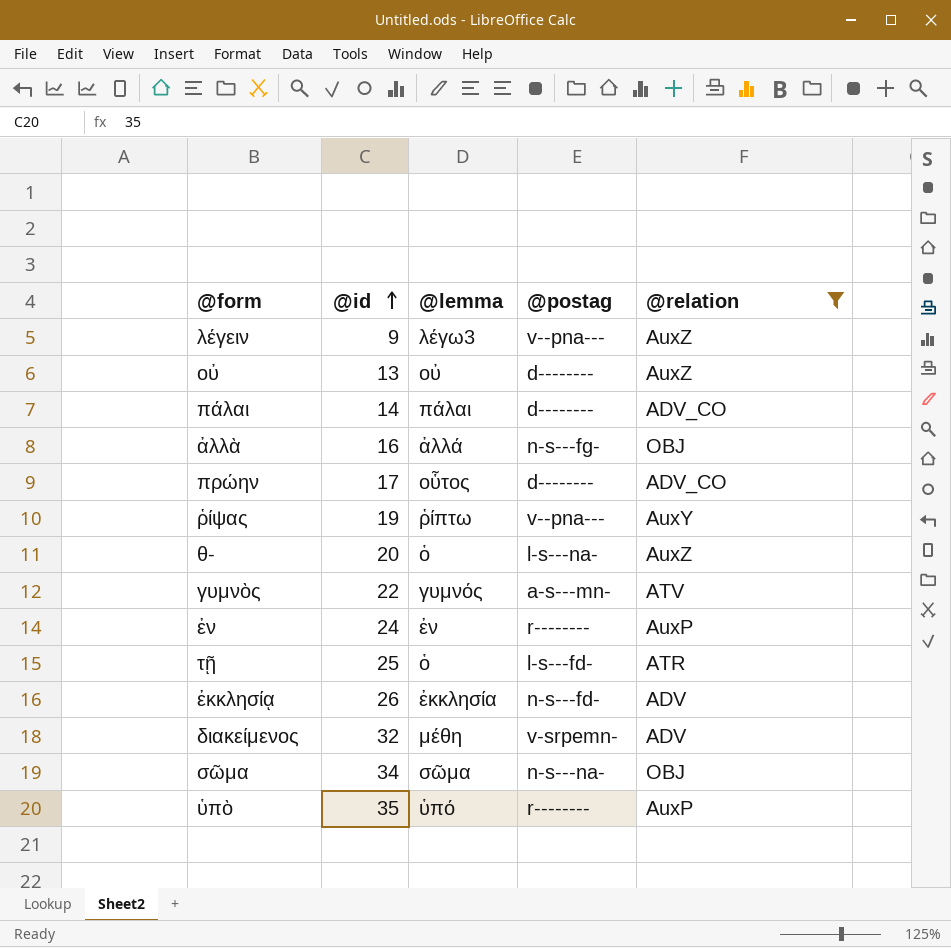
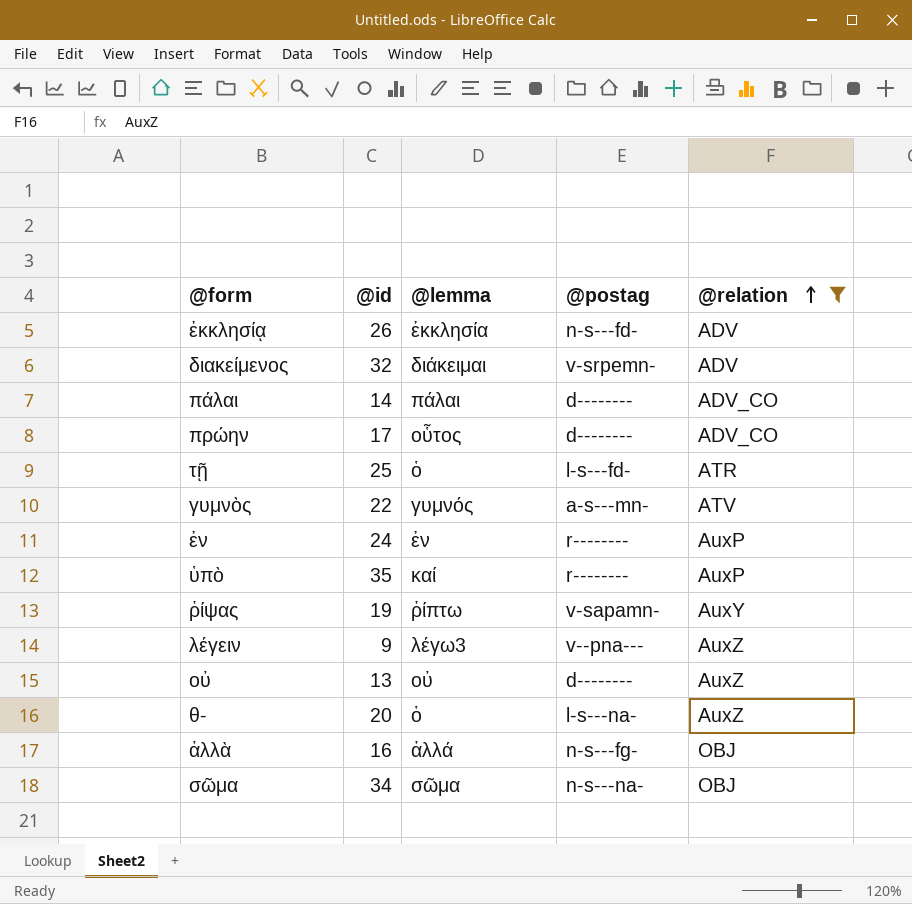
row order: @id ascending -> @relation ascending
διακείμενος | @lemma: μέθη -> διάκειμαι
ὑπὸ | @lemma: ὑπό -> καί
ῥίψας | @postag: v--pna--- -> v-sapamn-

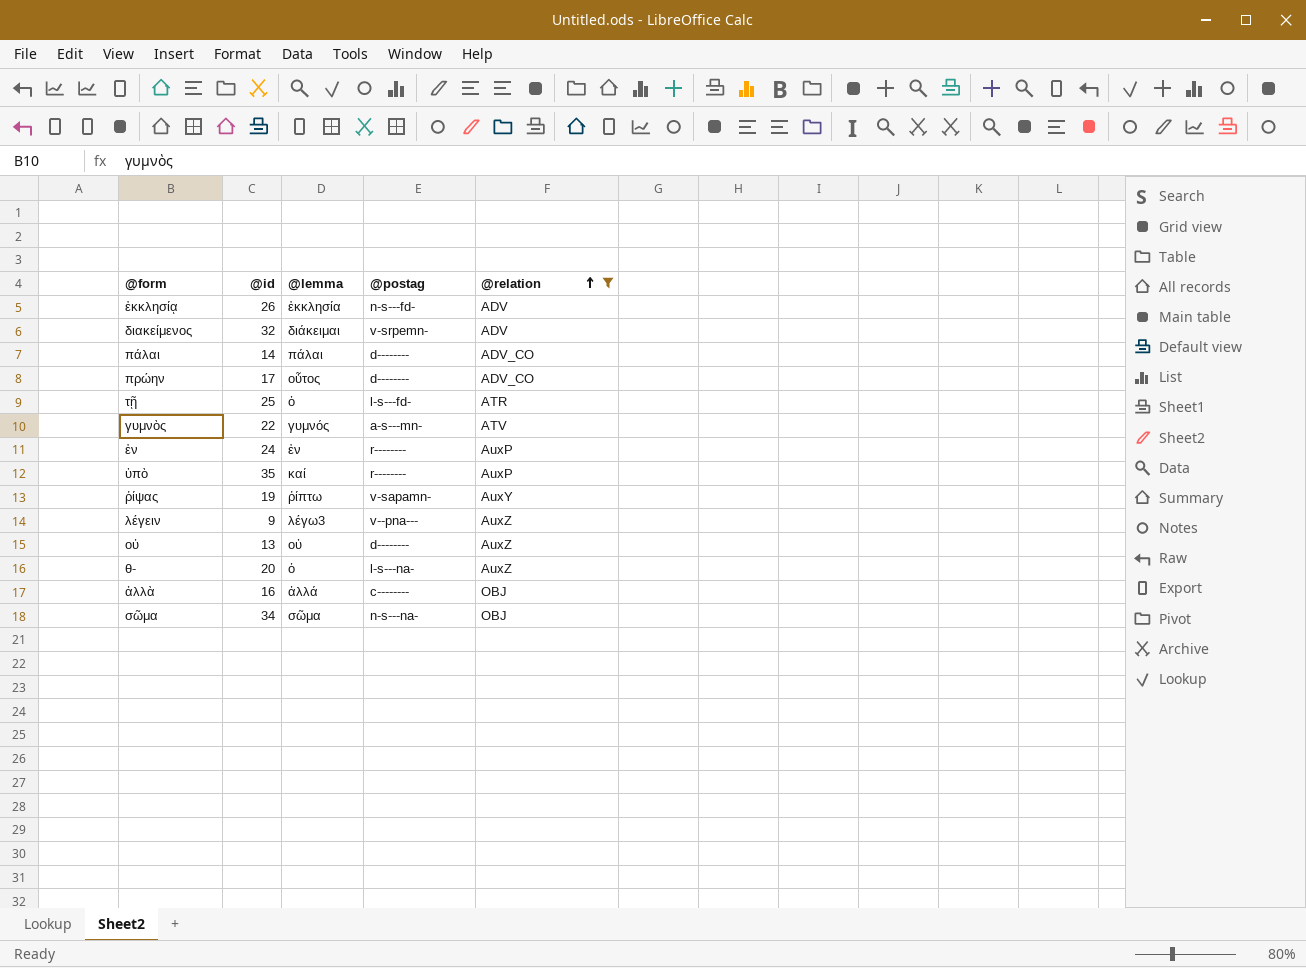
ἀλλὰ | @postag: n-s---fg- -> c--------

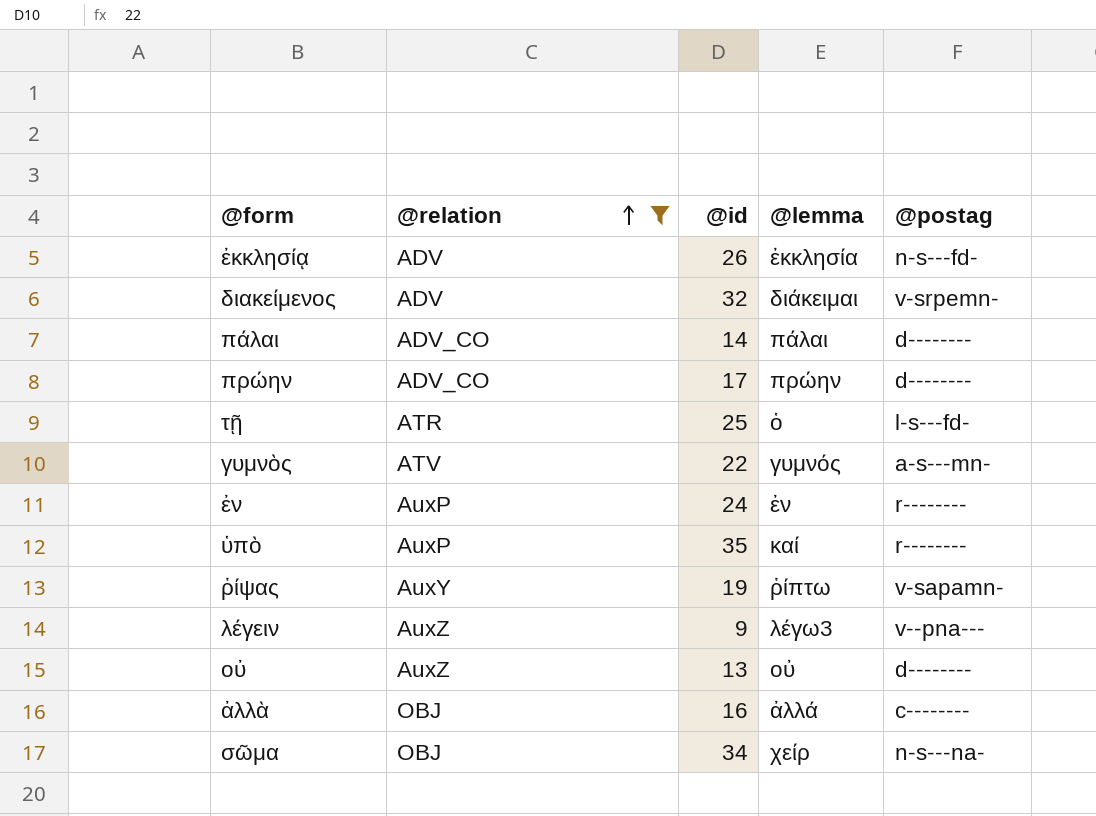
column @relation | position: 5 -> 2
row θ-: 20 | ὁ | l-s---na- | AuxZ -> none
πρώην | @lemma: οὗτος -> πρώην
σῶμα | @lemma: σῶμα -> χείρ

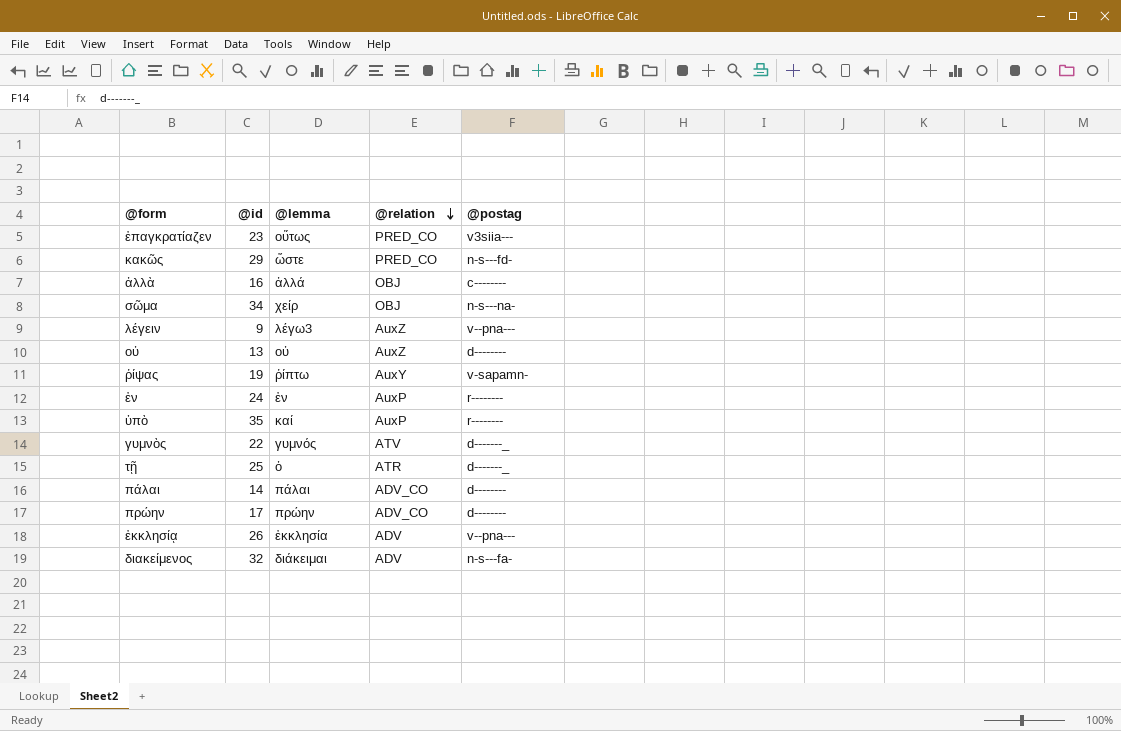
filter: @relation != PRED_CO -> none
row order: @relation ascending -> @relation descending
column @relation | position: 2 -> 4
γυμνὸς | @postag: a-s---mn- -> d-------_
τῇ | @postag: l-s---fd- -> d-------_
ἐκκλησίᾳ | @postag: n-s---fd- -> v--pna---
διακείμενος | @postag: v-srpemn- -> n-s---fa-

